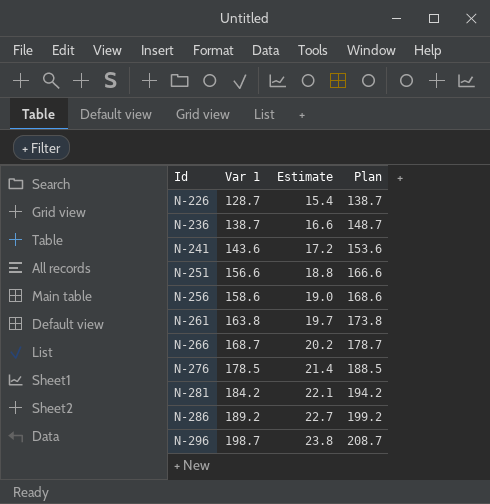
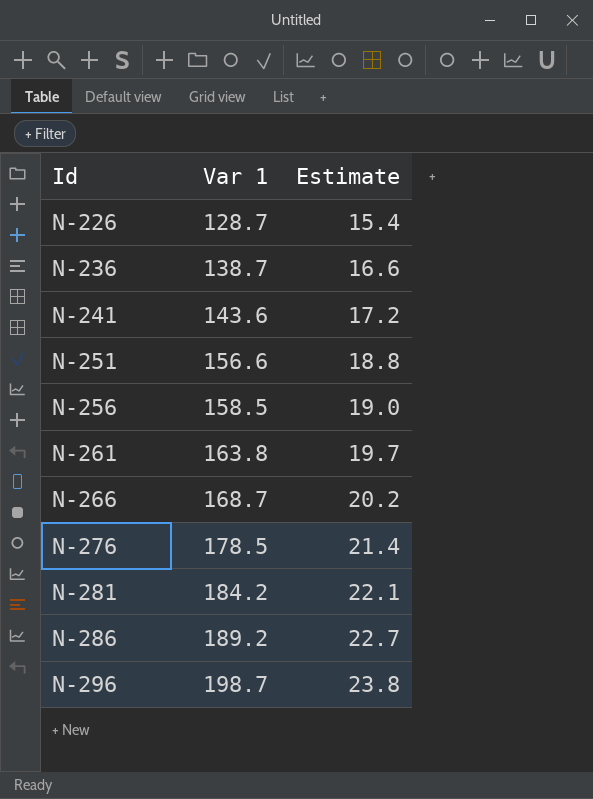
column Plan | formula: [Var 1] + 10 -> none
N-256 | Var 1: 158.6 -> 158.5

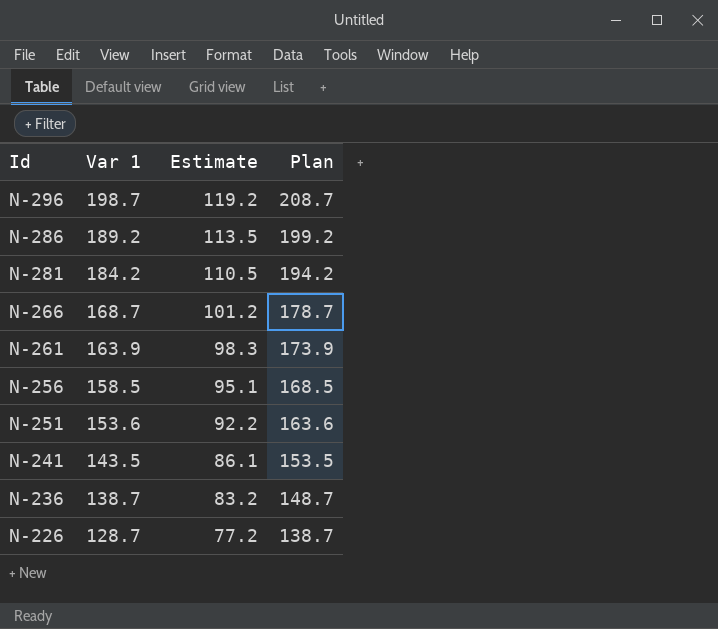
row order: Id ascending -> Id descending
column Estimate | formula: [Var 1] * 0.12 -> [Var 1] * 0.6
column Plan | formula: none -> [Var 1] + 10
row N-276: 178.5 | 21.4 -> none
N-261 | Var 1: 163.8 -> 163.9
N-251 | Var 1: 156.6 -> 153.6
N-241 | Var 1: 143.6 -> 143.5

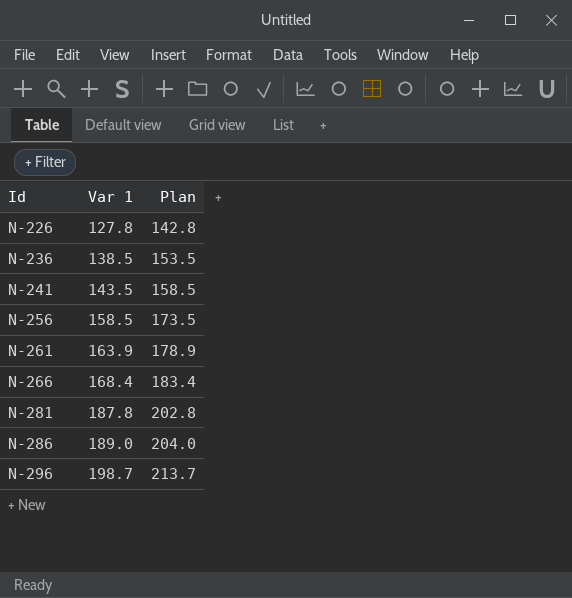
row order: Id descending -> Id ascending
column Estimate | formula: [Var 1] * 0.6 -> none
column Plan | formula: [Var 1] + 10 -> [Var 1] + 15
row N-251: 153.6 | 92.2 | 163.6 -> none
N-226 | Var 1: 128.7 -> 127.8
N-236 | Var 1: 138.7 -> 138.5
N-266 | Var 1: 168.7 -> 168.4
N-281 | Var 1: 184.2 -> 187.8
N-286 | Var 1: 189.2 -> 189.0

